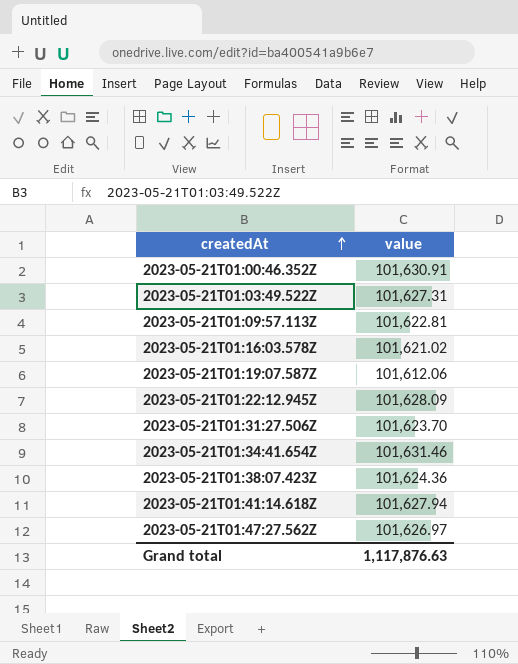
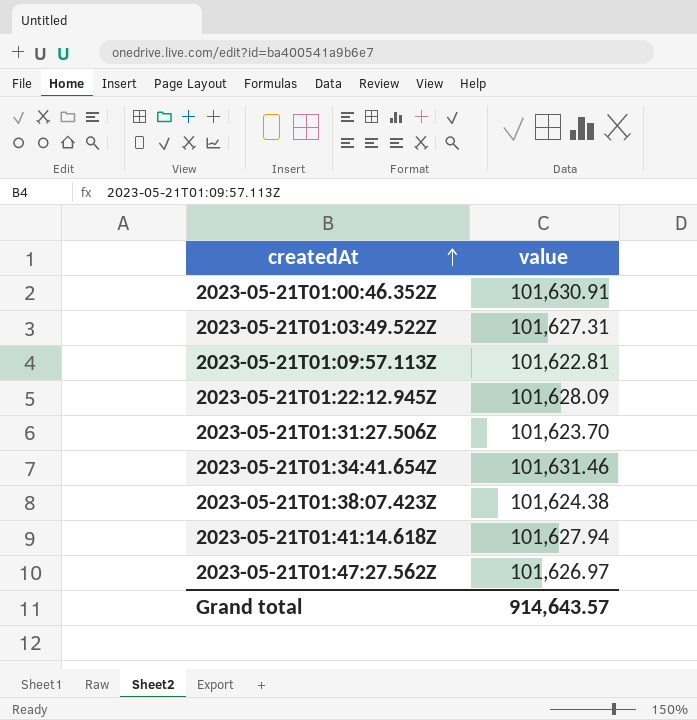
row 2023-05-21T01:16:03.578Z: 101,621.02 -> none
row 2023-05-21T01:19:07.587Z: 101,612.06 -> none
2023-05-21T01:38:07.423Z | value: 101,624.36 -> 101,624.38
Grand total | value: 1,117,876.63 -> 914,643.57

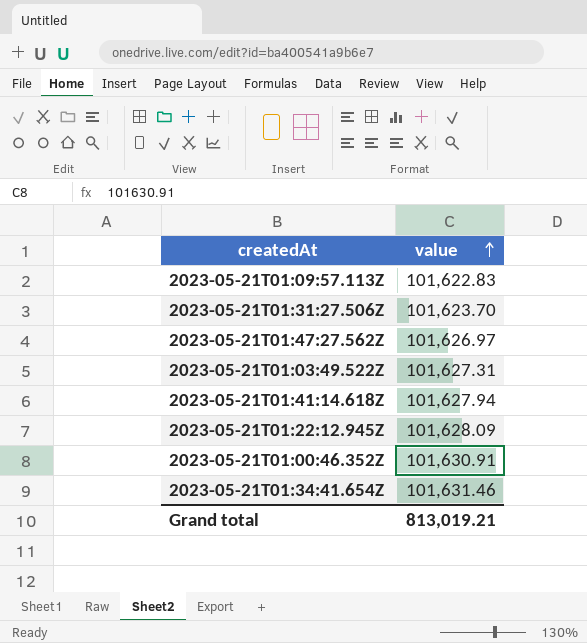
row order: createdAt ascending -> value ascending
row 2023-05-21T01:38:07.423Z: 101,624.38 -> none
2023-05-21T01:09:57.113Z | value: 101,622.81 -> 101,622.83
Grand total | value: 914,643.57 -> 813,019.21

